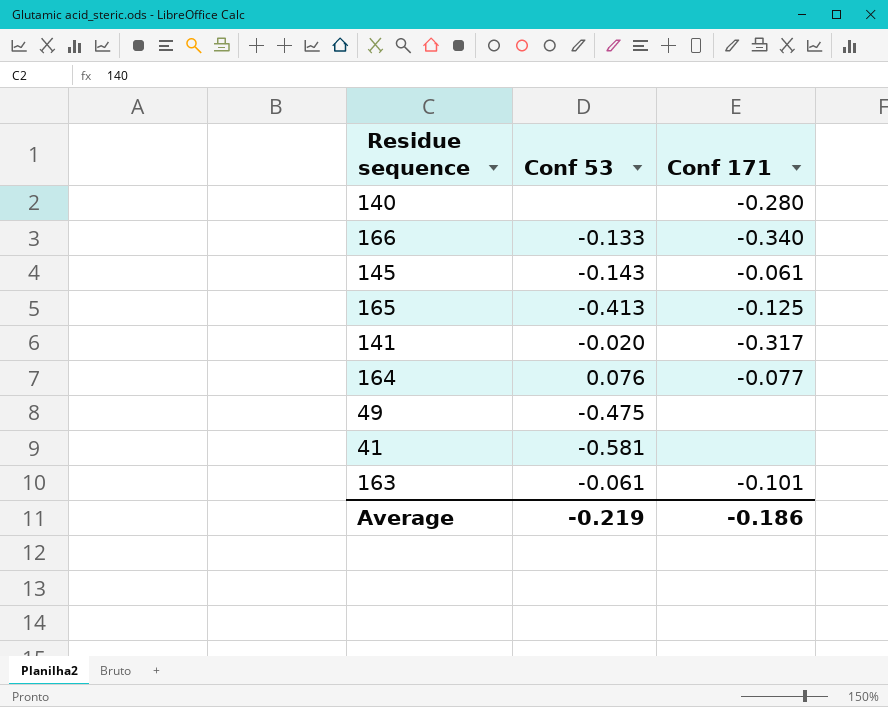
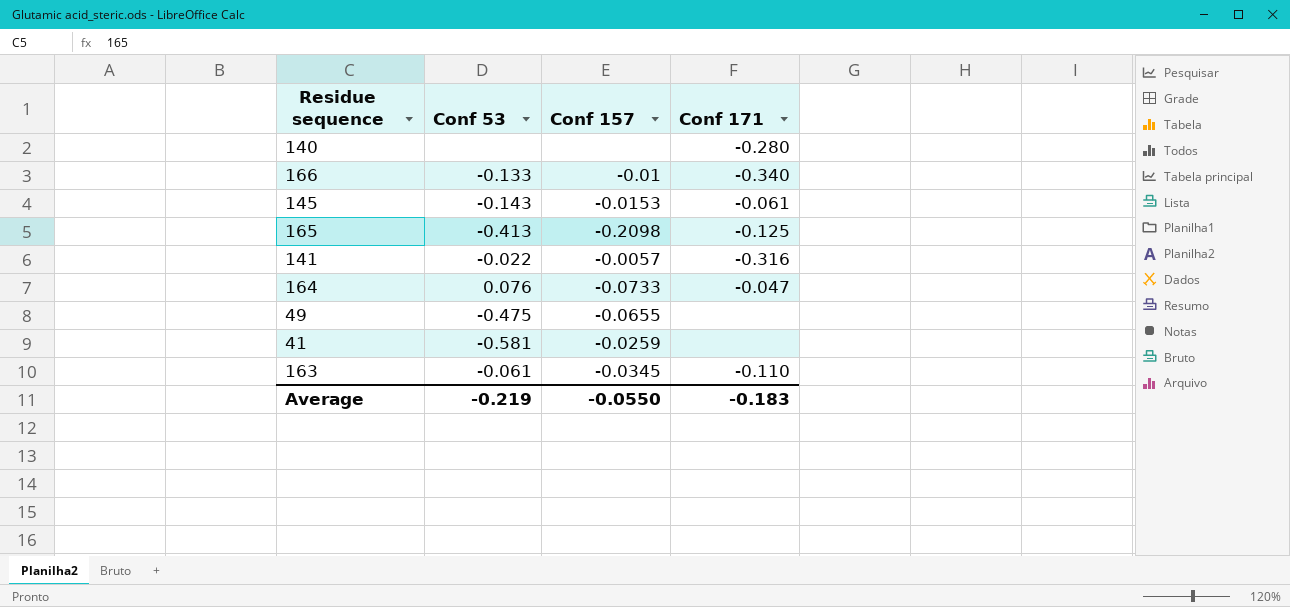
column Conf 157 | position: none -> 3
141 | Conf 53: -0.020 -> -0.022
141 | Conf 171: -0.317 -> -0.316
164 | Conf 171: -0.077 -> -0.047
163 | Conf 171: -0.101 -> -0.110
Average | Conf 171: -0.186 -> -0.183

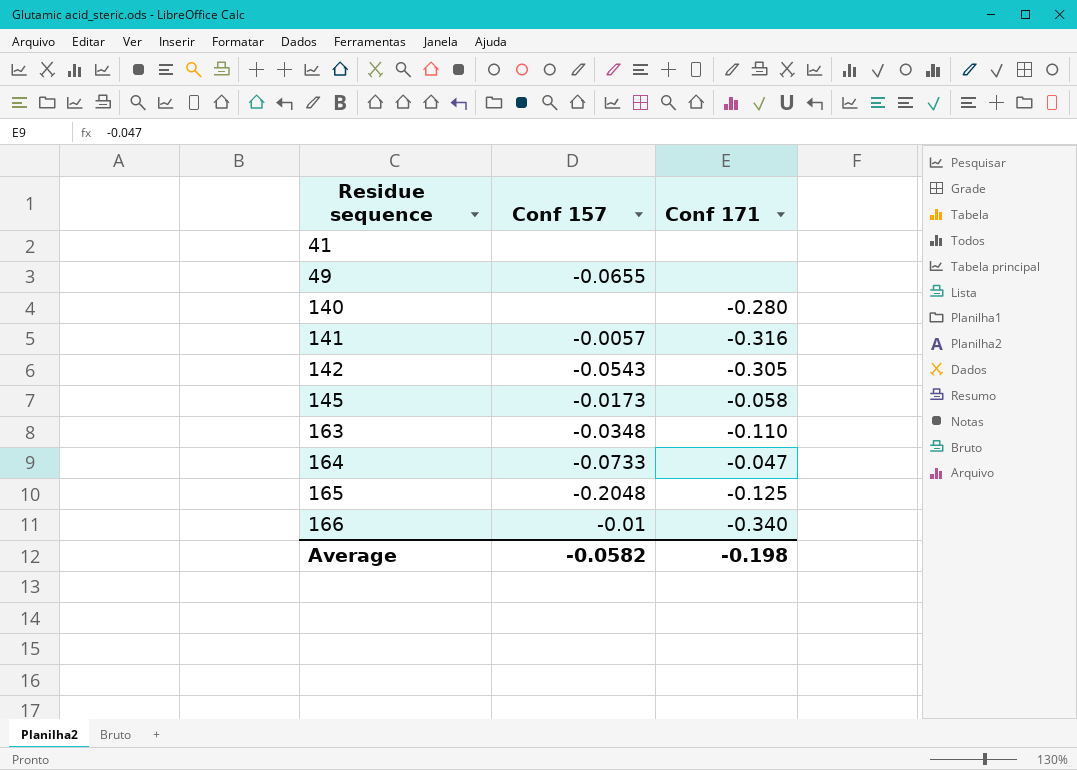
row order: none -> Residue sequence ascending
column Conf 53 | position: 2 -> none
41 | Conf 157: -0.0259 -> none
row 142: none -> -0.0543 | -0.305
145 | Conf 157: -0.0153 -> -0.0173
145 | Conf 171: -0.061 -> -0.058
163 | Conf 157: -0.0345 -> -0.0348
165 | Conf 157: -0.2098 -> -0.2048
Average | Conf 157: -0.0550 -> -0.0582
Average | Conf 171: -0.183 -> -0.198

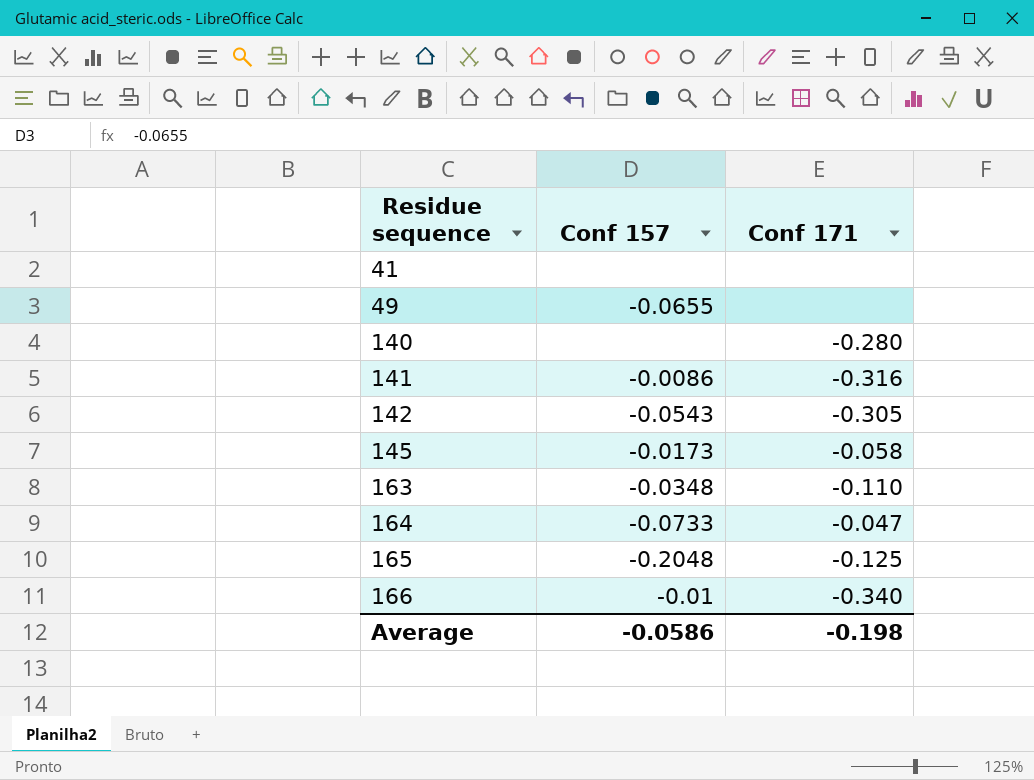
141 | Conf 157: -0.0057 -> -0.0086
Average | Conf 157: -0.0582 -> -0.0586

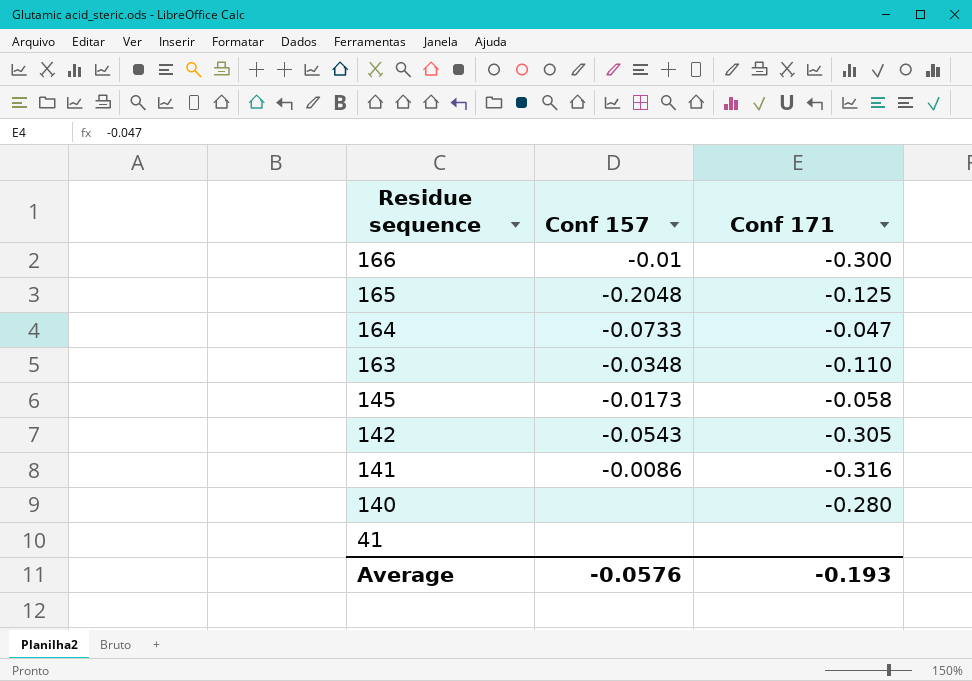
row order: Residue sequence ascending -> Residue sequence descending
row 49: -0.0655 | none -> none
166 | Conf 171: -0.340 -> -0.300
Average | Conf 157: -0.0586 -> -0.0576
Average | Conf 171: -0.198 -> -0.193

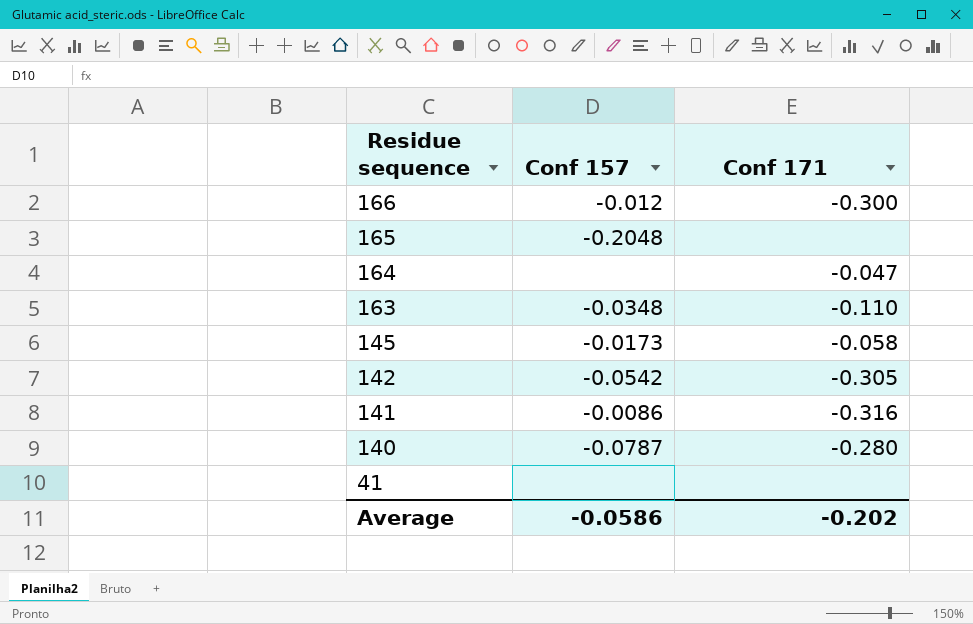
166 | Conf 157: -0.01 -> -0.012
165 | Conf 171: -0.125 -> none
164 | Conf 157: -0.0733 -> none
142 | Conf 157: -0.0543 -> -0.0542
140 | Conf 157: none -> -0.0787
Average | Conf 157: -0.0576 -> -0.0586
Average | Conf 171: -0.193 -> -0.202

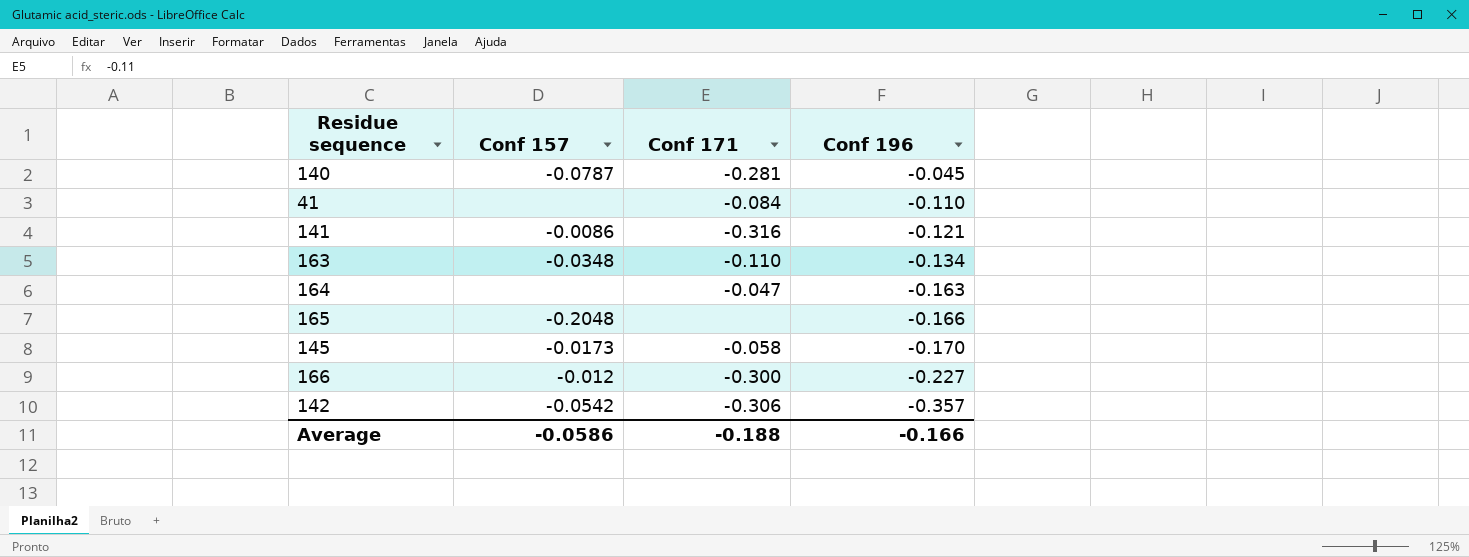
row order: Residue sequence descending -> Conf 196 descending
column Conf 196 | position: none -> 4
140 | Conf 171: -0.280 -> -0.281
41 | Conf 171: none -> -0.084
142 | Conf 171: -0.305 -> -0.306
Average | Conf 171: -0.202 -> -0.188

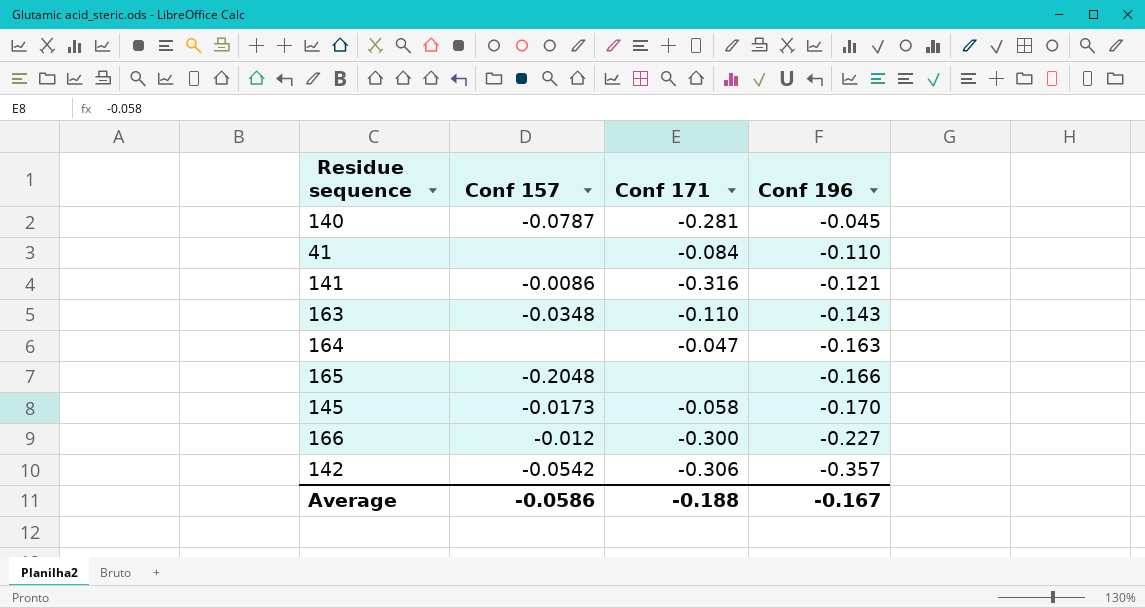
163 | Conf 196: -0.134 -> -0.143
Average | Conf 196: -0.166 -> -0.167

